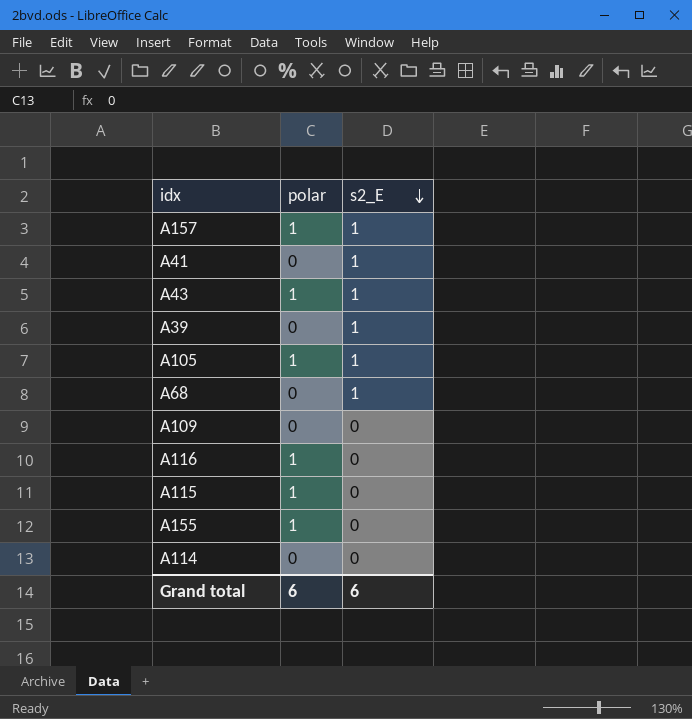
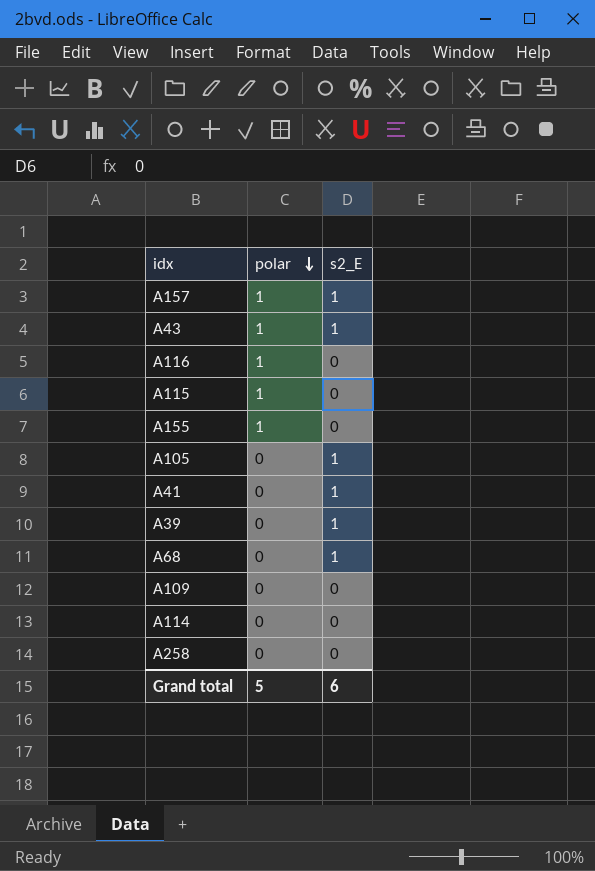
row order: s2_E descending -> polar descending
A105 | polar: 1 -> 0
row A258: none -> 0 | 0
Grand total | polar: 6 -> 5

